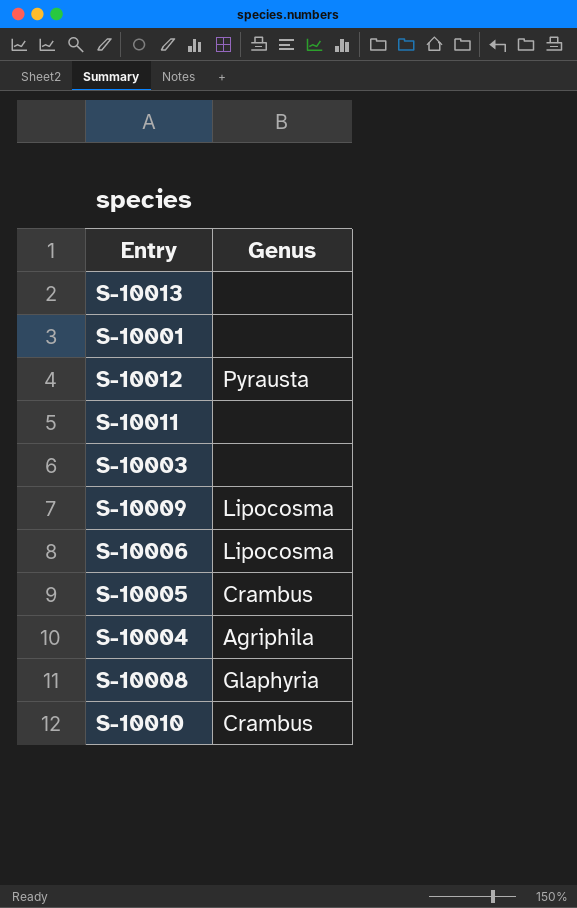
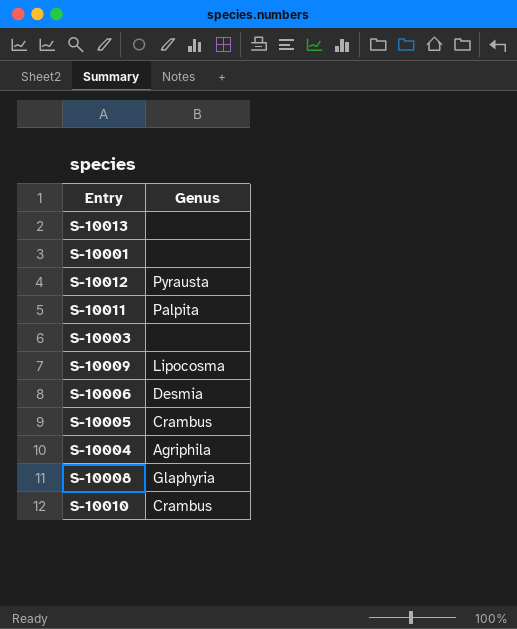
S-10011 | Genus: none -> Palpita
S-10006 | Genus: Lipocosma -> Desmia

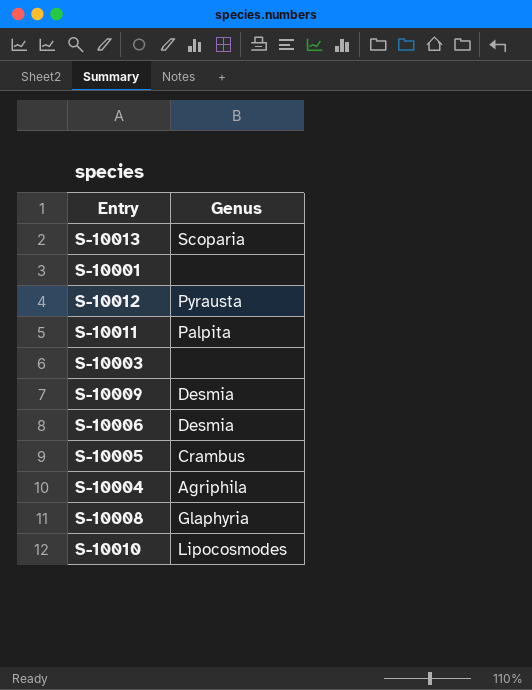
S-10013 | Genus: none -> Scoparia
S-10009 | Genus: Lipocosma -> Desmia
S-10010 | Genus: Crambus -> Lipocosmodes

